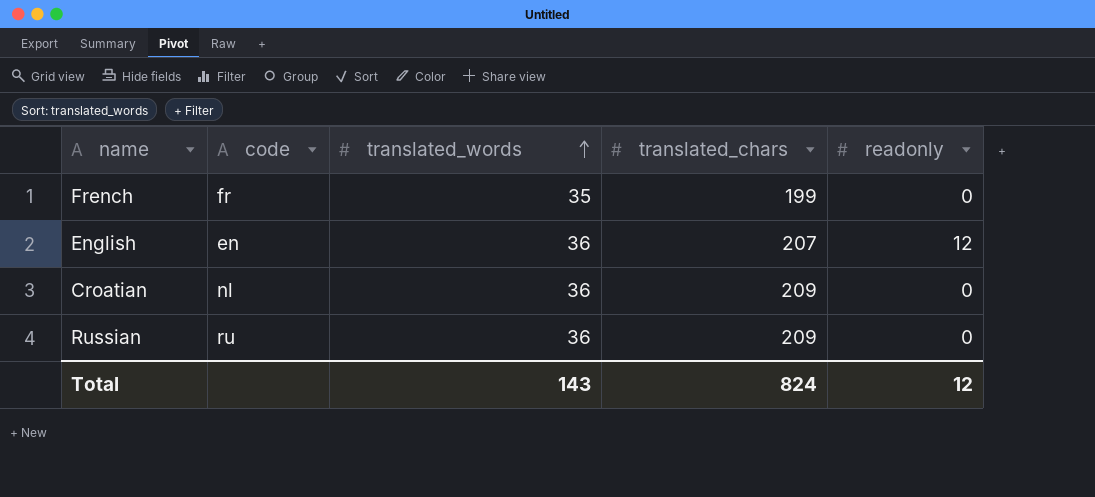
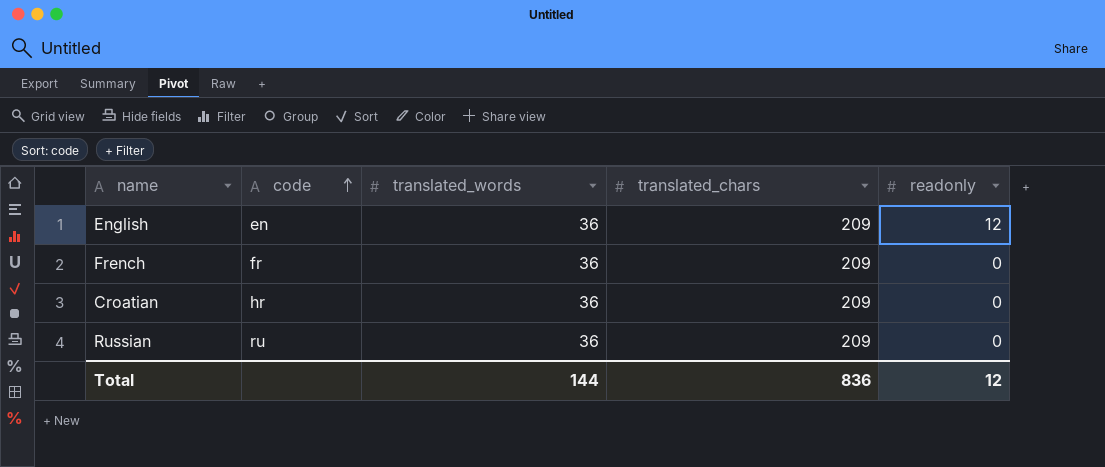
row order: translated_words ascending -> code ascending
English | translated_chars: 207 -> 209
French | translated_words: 35 -> 36
French | translated_chars: 199 -> 209
Croatian | code: nl -> hr
Total | translated_words: 143 -> 144
Total | translated_chars: 824 -> 836

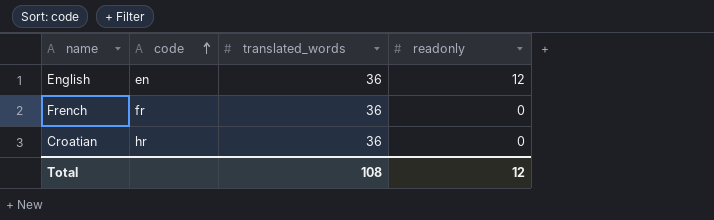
column translated_chars | position: 4 -> none
row Russian: ru | 36 | 209 | 0 -> none
Total | translated_words: 144 -> 108

